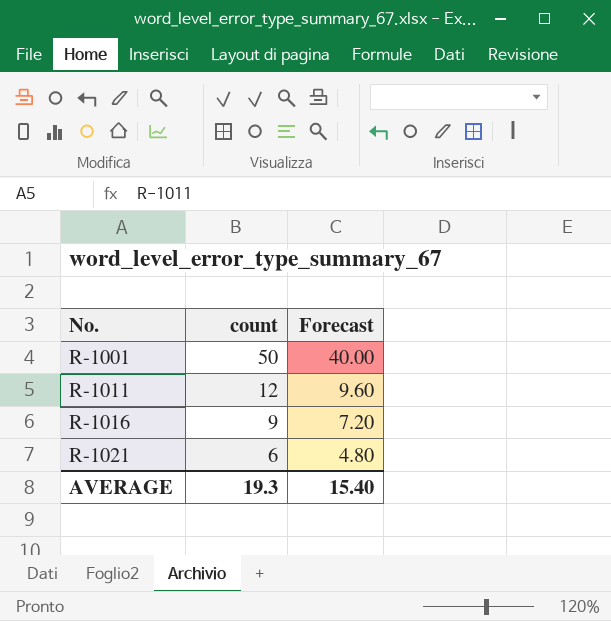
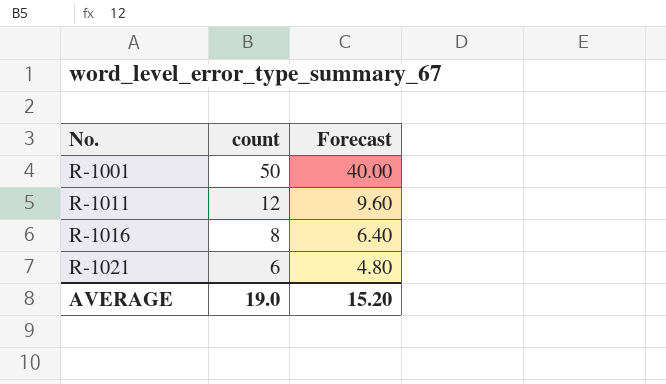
R-1016 | count: 9 -> 8
R-1016 | Forecast: 7.20 -> 6.40
AVERAGE | count: 19.3 -> 19.0
AVERAGE | Forecast: 15.40 -> 15.20

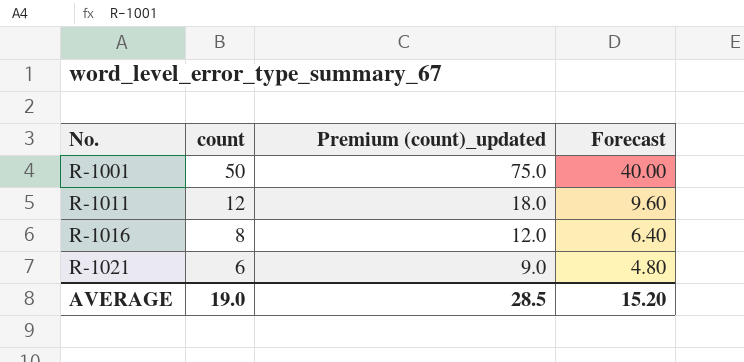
column Premium (count)_updated | formula: none -> [count] * 1.5

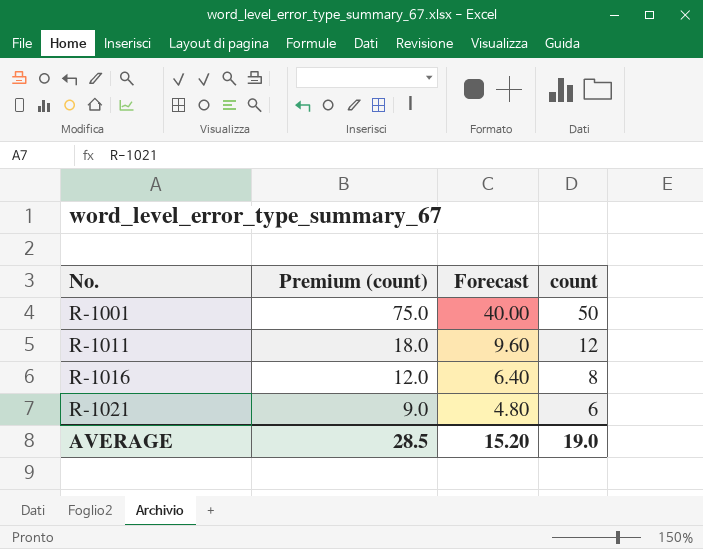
column name: Premium (count)_updated -> Premium (count)
column count | position: 2 -> 4

